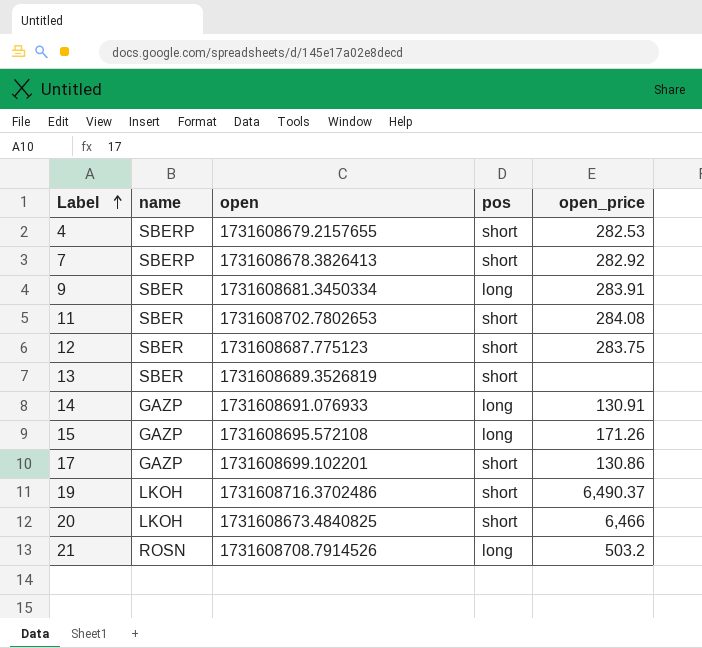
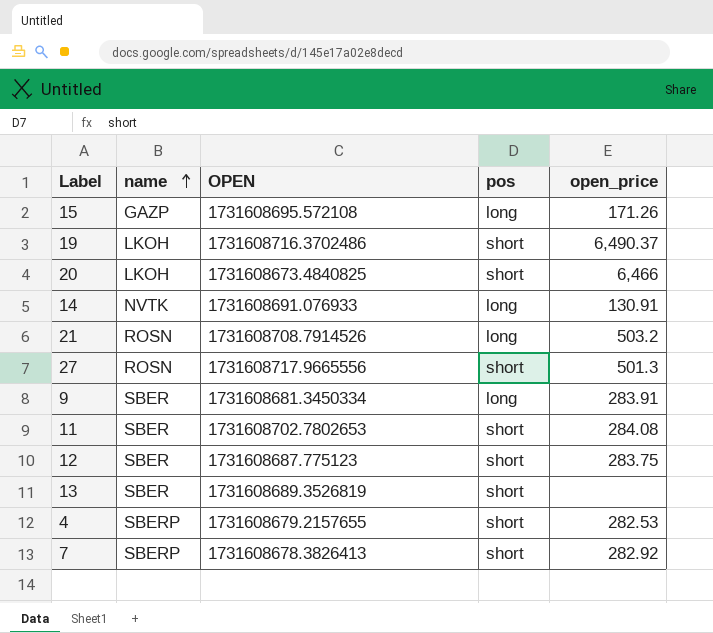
row order: Label ascending -> name ascending
column name: open -> OPEN
row 17: GAZP | 1731608699.102201 | short | 130.86 -> none
14 | name: GAZP -> NVTK
row 27: none -> ROSN | 1731608717.9665556 | short | 501.3

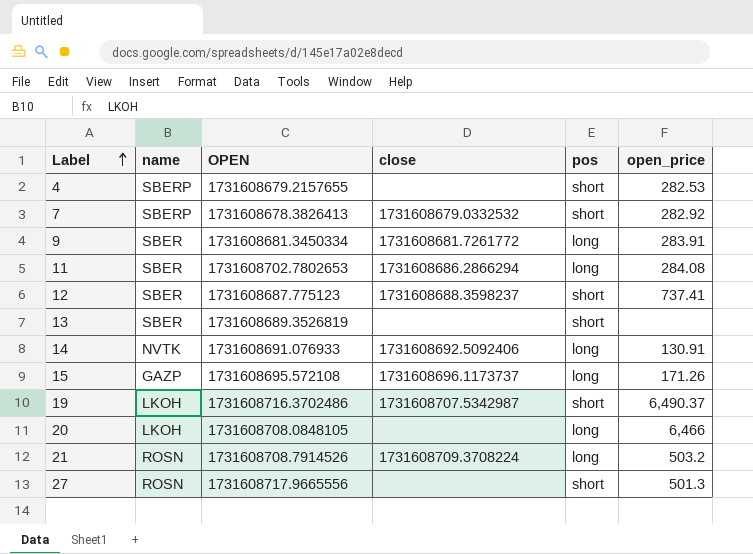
row order: name ascending -> Label ascending
column close | position: none -> 4
11 | pos: short -> long
12 | open_price: 283.75 -> 737.41
20 | OPEN: 1731608673.4840825 -> 1731608708.0848105
20 | pos: short -> long

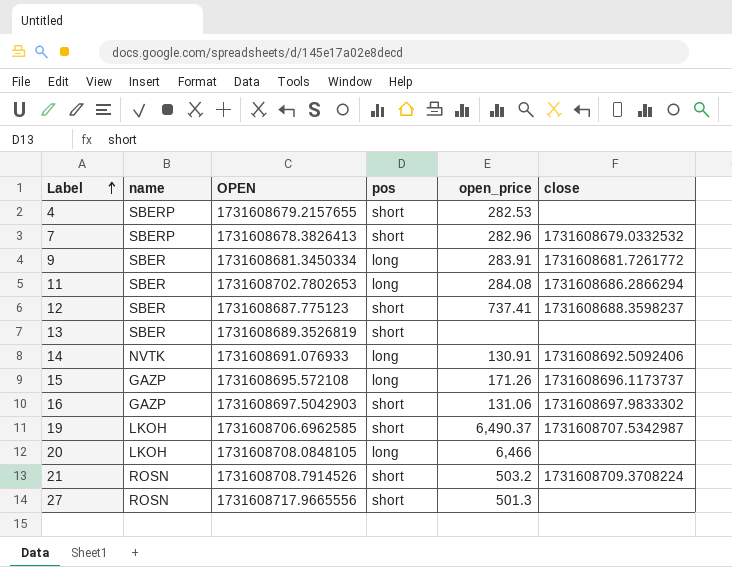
column close | position: 4 -> 6
7 | open_price: 282.92 -> 282.96
row 16: none -> GAZP | 1731608697.5042903 | short | 131.06 | 1731608697.9833302
19 | OPEN: 1731608716.3702486 -> 1731608706.6962585
21 | pos: long -> short

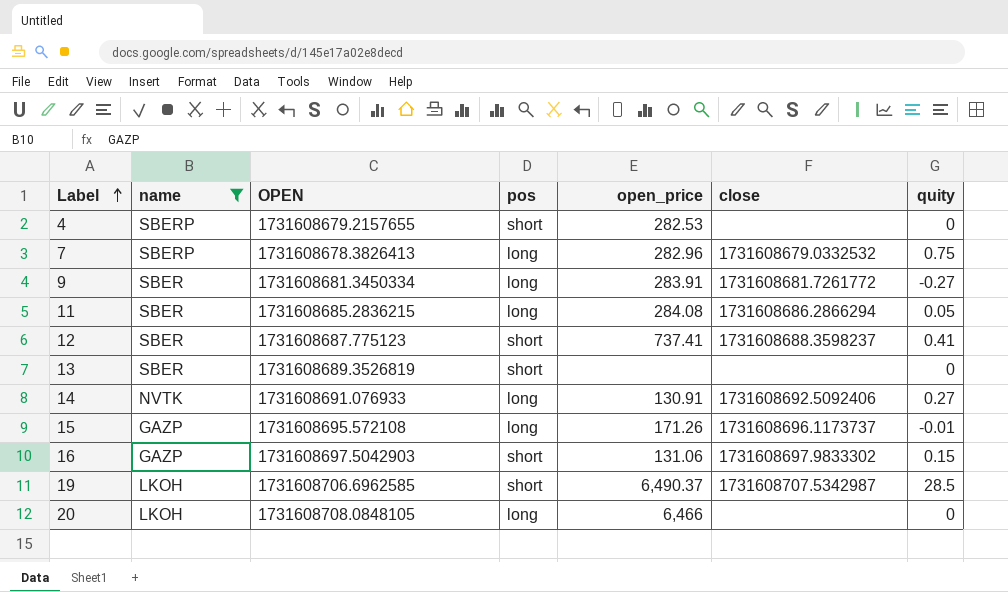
filter: none -> name != ROSN
column quity | position: none -> 7
7 | pos: short -> long
11 | OPEN: 1731608702.7802653 -> 1731608685.2836215

